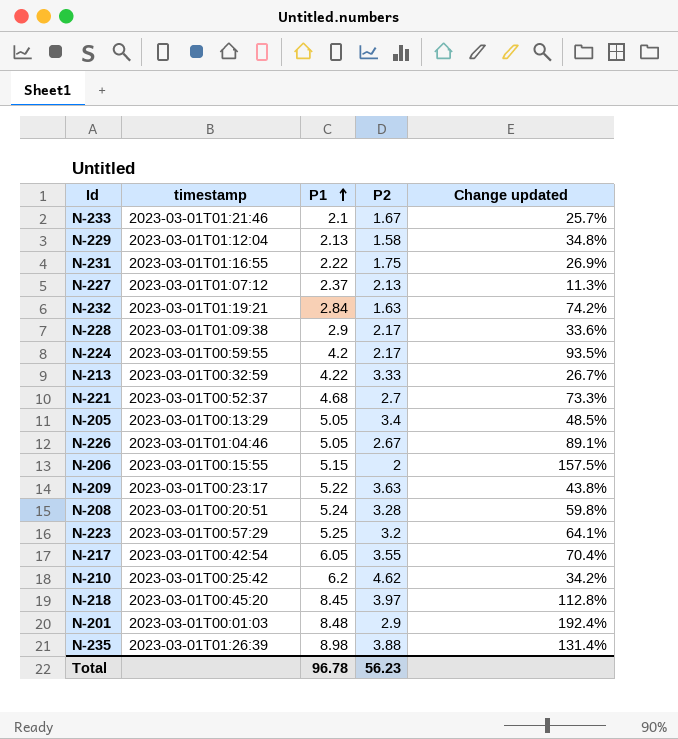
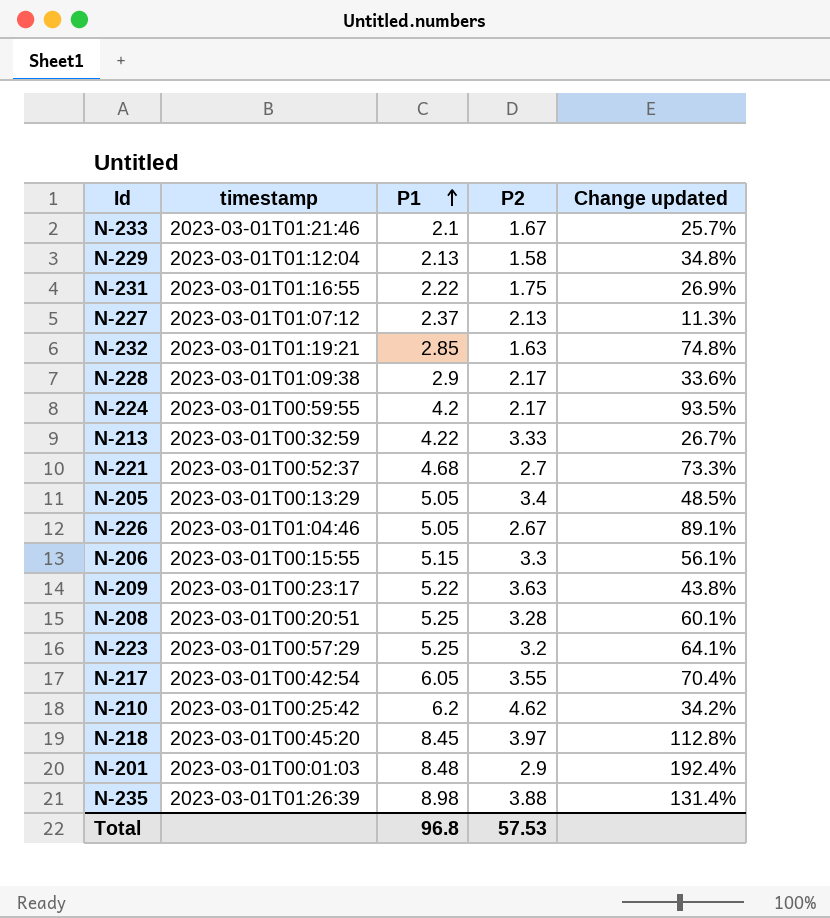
N-232 | P1: 2.84 -> 2.85
N-232 | Change updated: 74.2% -> 74.8%
N-206 | P2: 2 -> 3.3
N-206 | Change updated: 157.5% -> 56.1%
N-208 | P1: 5.24 -> 5.25
N-208 | Change updated: 59.8% -> 60.1%
Total | P1: 96.78 -> 96.8
Total | P2: 56.23 -> 57.53

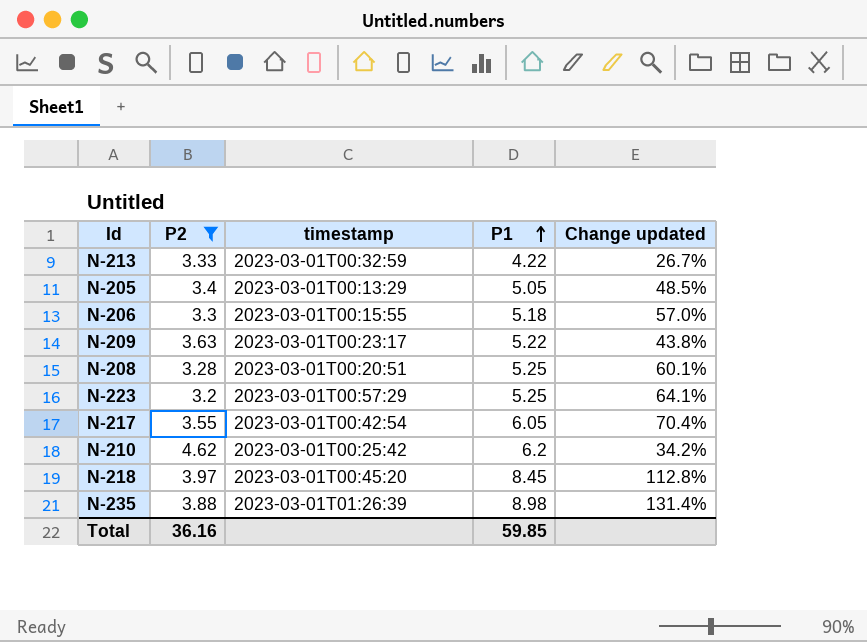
filter: none -> P2 >= 3.2
column P2 | position: 4 -> 2
N-206 | P1: 5.15 -> 5.18
N-206 | Change updated: 56.1% -> 57.0%
Total | P2: 57.53 -> 36.16
Total | P1: 96.8 -> 59.85

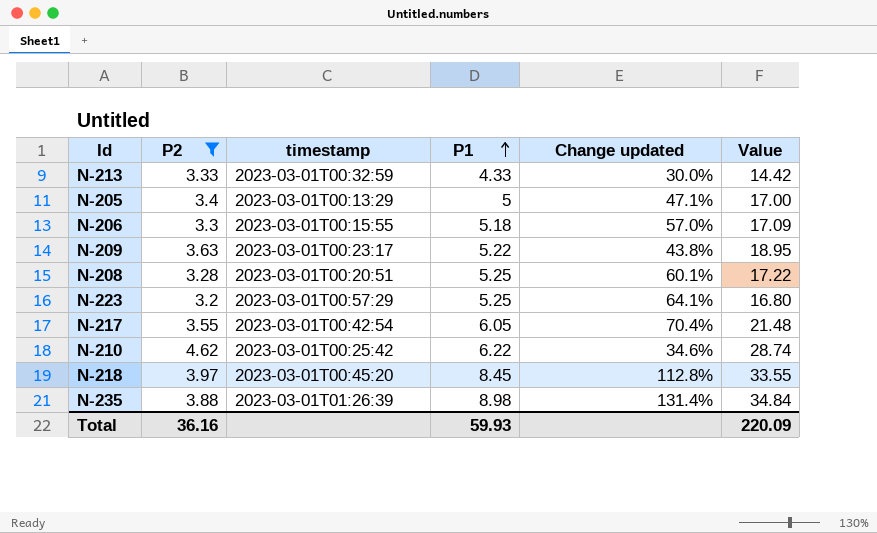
column Value | formula: none -> [P2] * [P1]
N-213 | P1: 4.22 -> 4.33
N-213 | Change updated: 26.7% -> 30.0%
N-205 | P1: 5.05 -> 5
N-205 | Change updated: 48.5% -> 47.1%
N-210 | P1: 6.2 -> 6.22
N-210 | Change updated: 34.2% -> 34.6%
Total | P1: 59.85 -> 59.93

